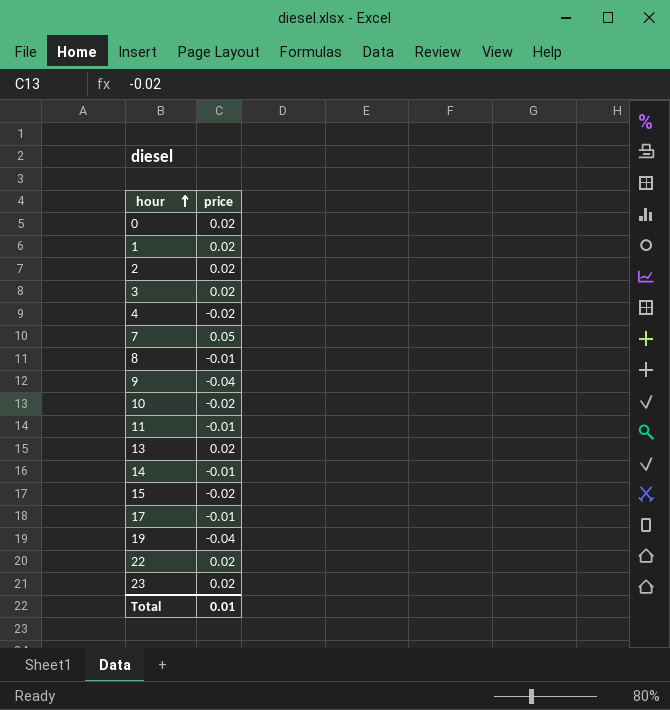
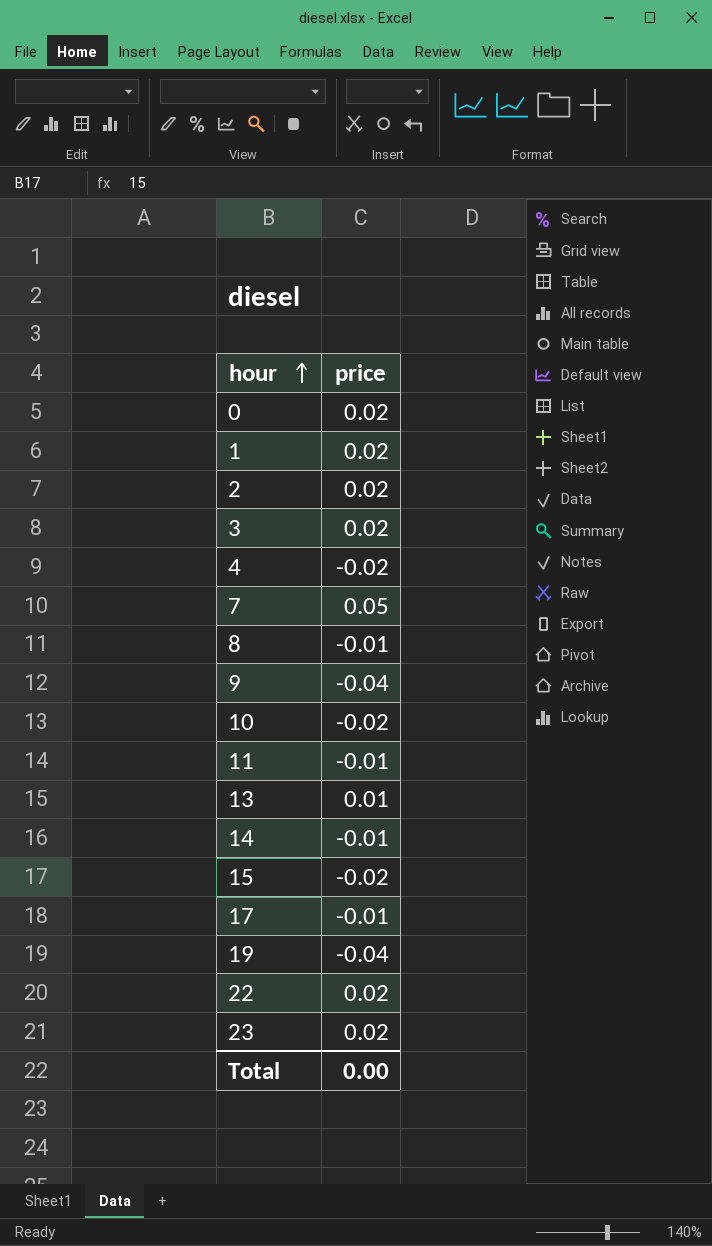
13 | price: 0.02 -> 0.01
Total | price: 0.01 -> 0.00

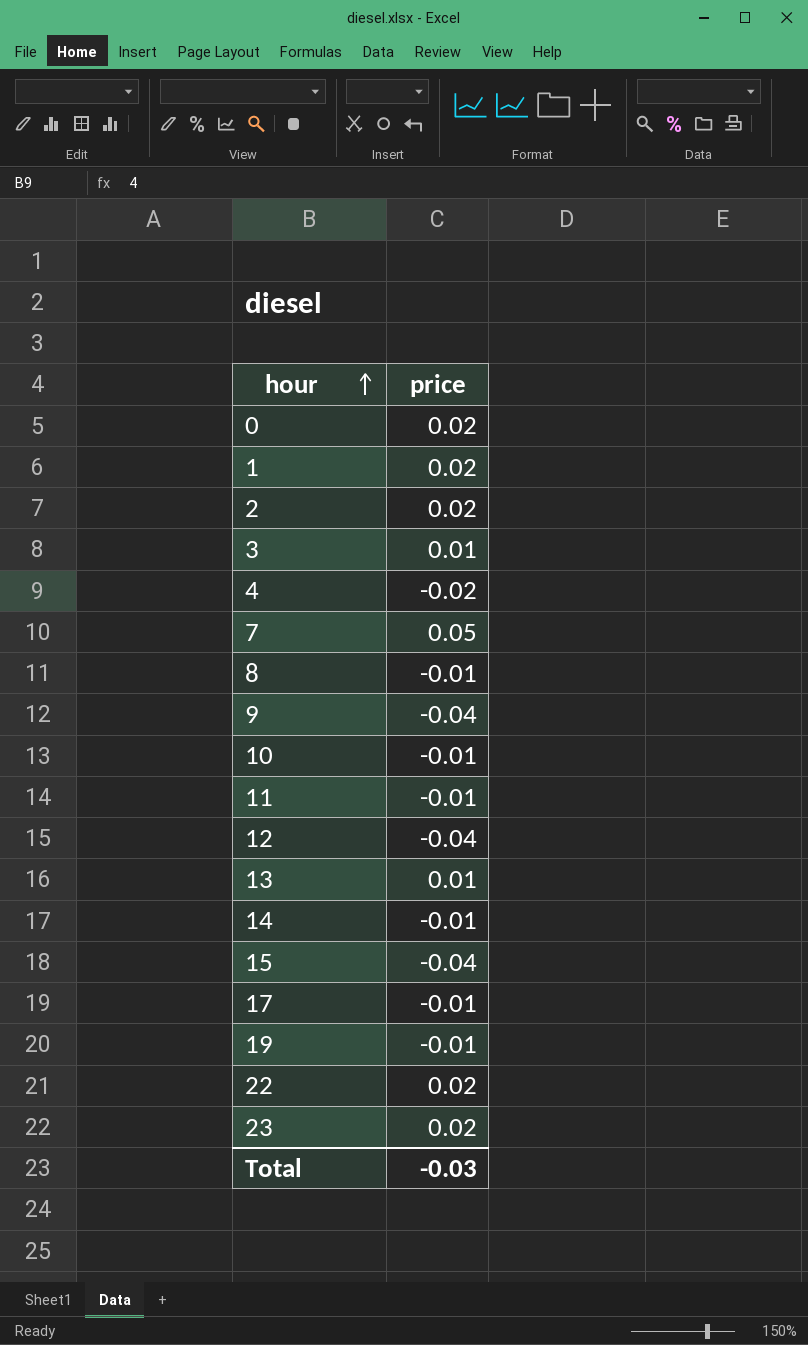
3 | price: 0.02 -> 0.01
10 | price: -0.02 -> -0.01
row 12: none -> -0.04
15 | price: -0.02 -> -0.04
19 | price: -0.04 -> -0.01
Total | price: 0.00 -> -0.03

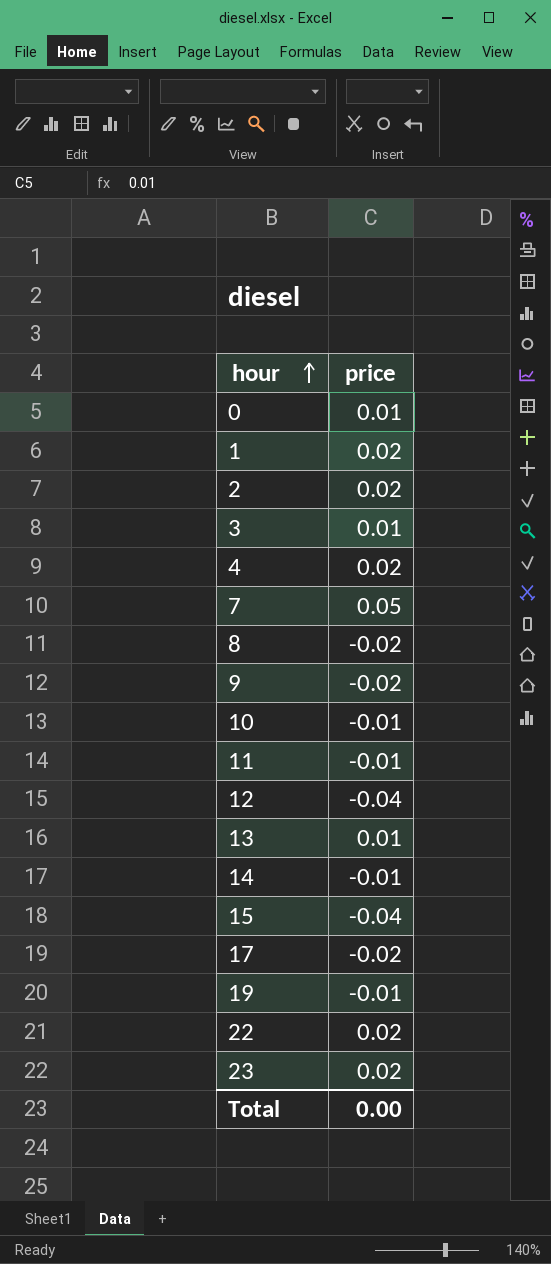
0 | price: 0.02 -> 0.01
4 | price: -0.02 -> 0.02
8 | price: -0.01 -> -0.02
9 | price: -0.04 -> -0.02
17 | price: -0.01 -> -0.02
Total | price: -0.03 -> 0.00

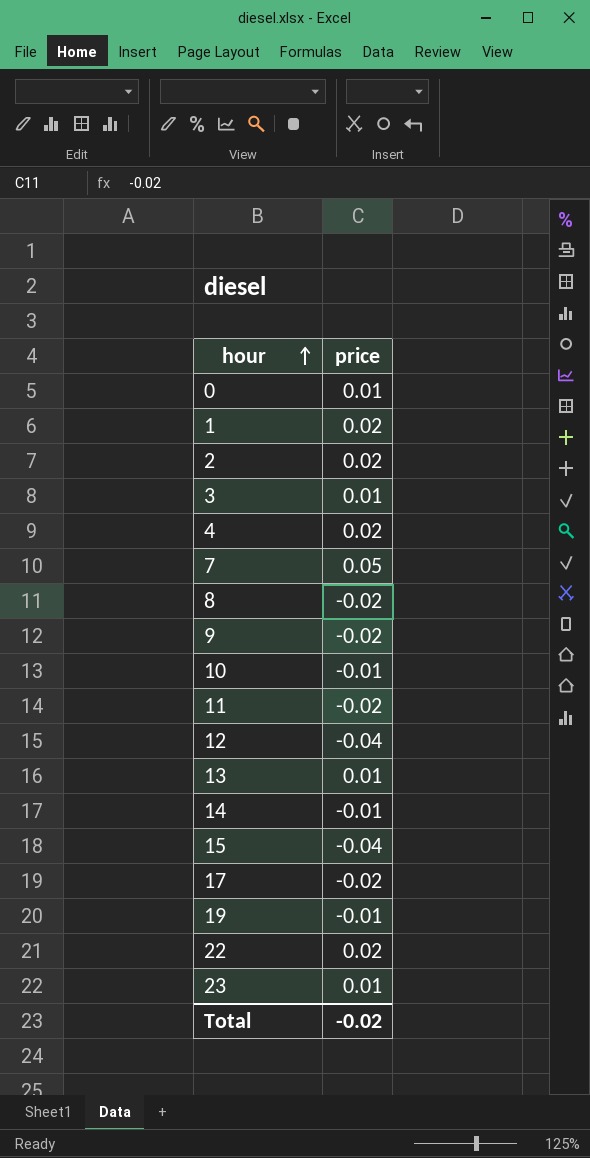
11 | price: -0.01 -> -0.02
23 | price: 0.02 -> 0.01
Total | price: 0.00 -> -0.02

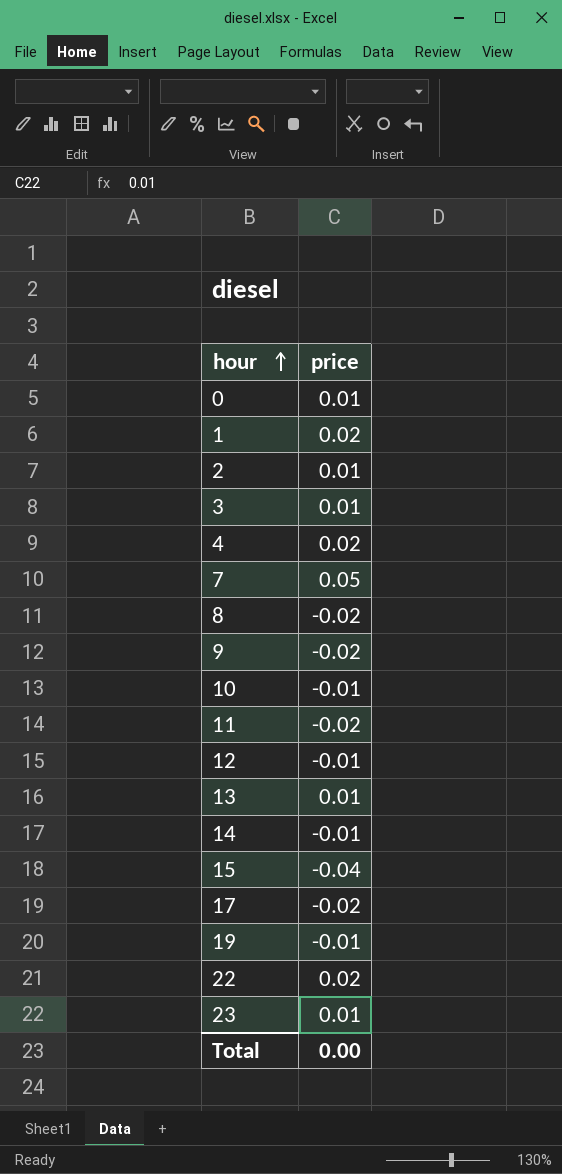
2 | price: 0.02 -> 0.01
12 | price: -0.04 -> -0.01
Total | price: -0.02 -> 0.00

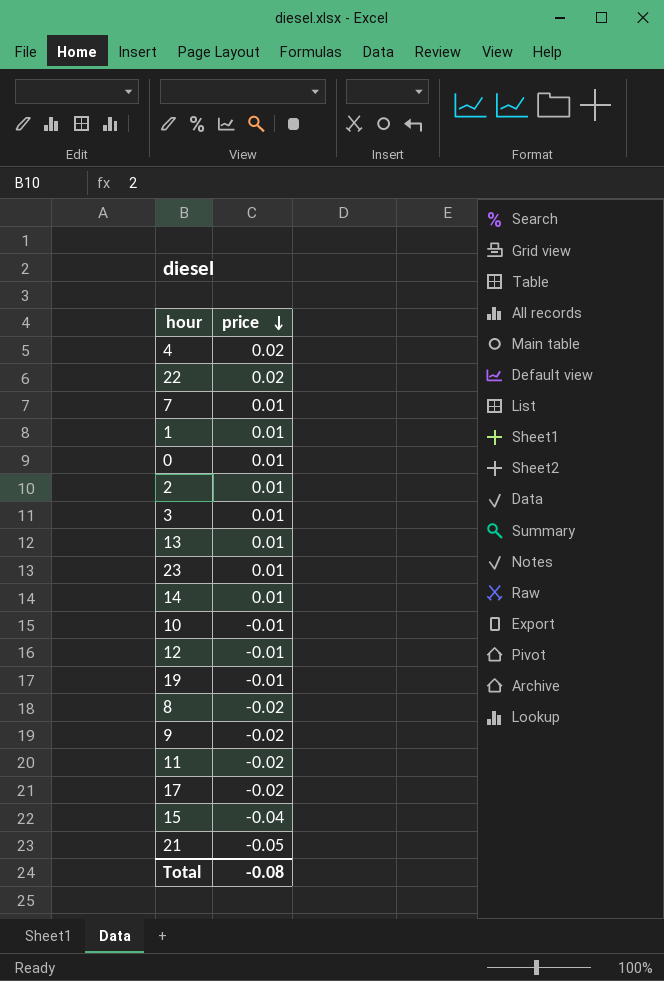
row order: hour ascending -> price descending
7 | price: 0.05 -> 0.01
1 | price: 0.02 -> 0.01
14 | price: -0.01 -> 0.01
row 21: none -> -0.05
Total | price: 0.00 -> -0.08

